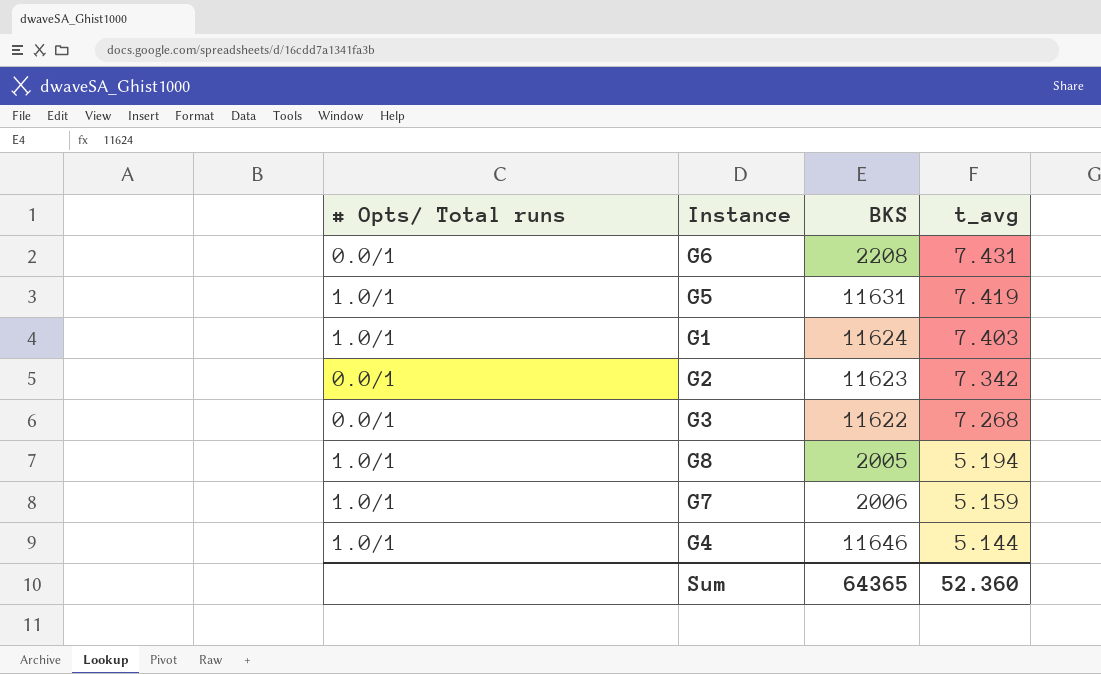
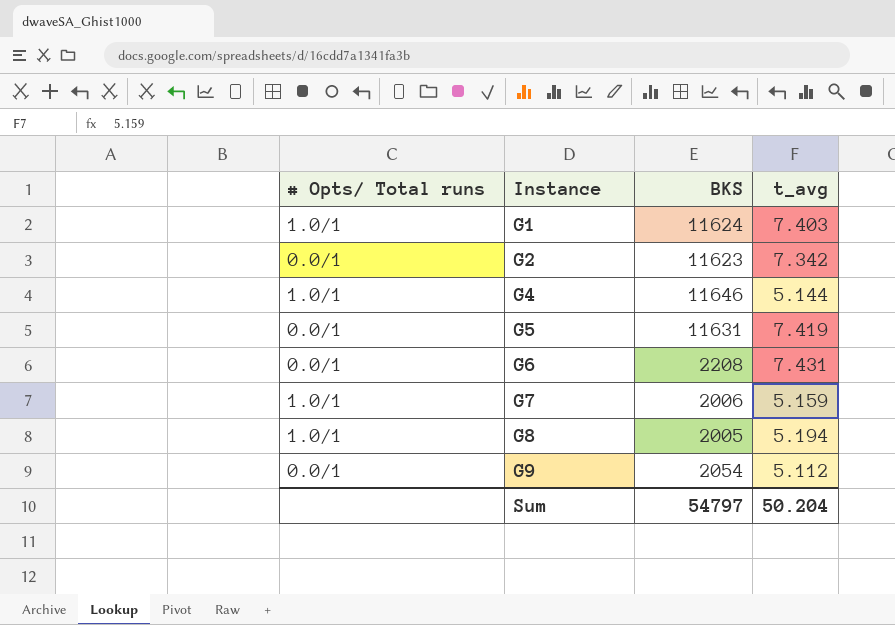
row order: t_avg descending -> Instance ascending
row G3: 0.0/1 | 11622 | 7.268 -> none
G5 | # Opts/ Total runs: 1.0/1 -> 0.0/1
row G9: none -> 0.0/1 | 2054 | 5.112
Sum | BKS: 64365 -> 54797
Sum | t_avg: 52.360 -> 50.204

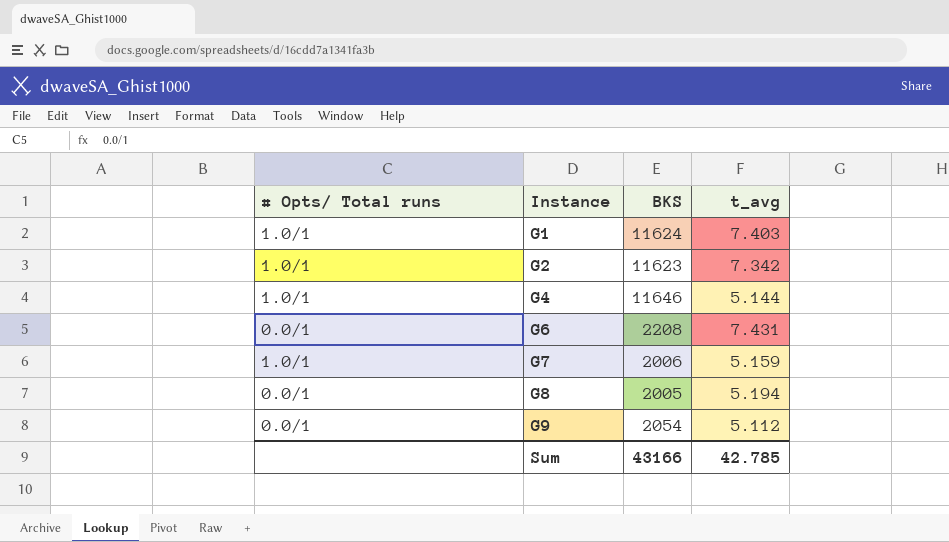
row G5: 0.0/1 | 11631 | 7.419 -> none
G2 | # Opts/ Total runs: 0.0/1 -> 1.0/1
G8 | # Opts/ Total runs: 1.0/1 -> 0.0/1
Sum | BKS: 54797 -> 43166
Sum | t_avg: 50.204 -> 42.785

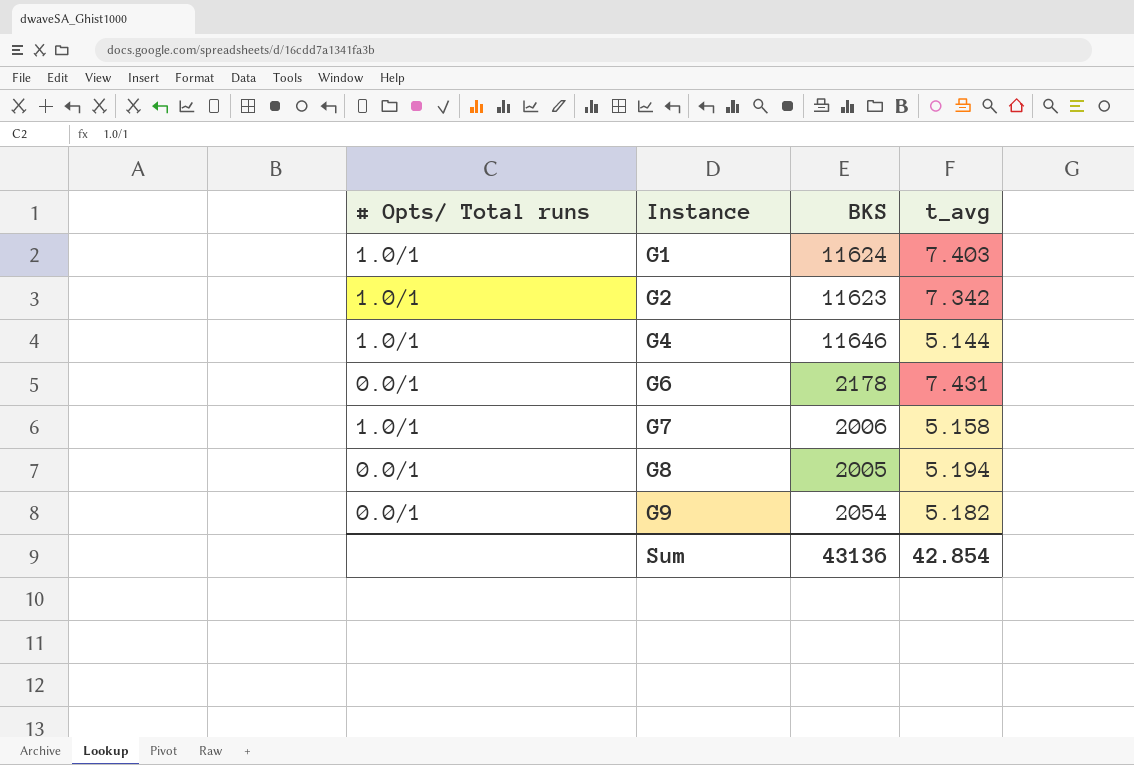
G6 | BKS: 2208 -> 2178
G7 | t_avg: 5.159 -> 5.158
G9 | t_avg: 5.112 -> 5.182
Sum | BKS: 43166 -> 43136
Sum | t_avg: 42.785 -> 42.854

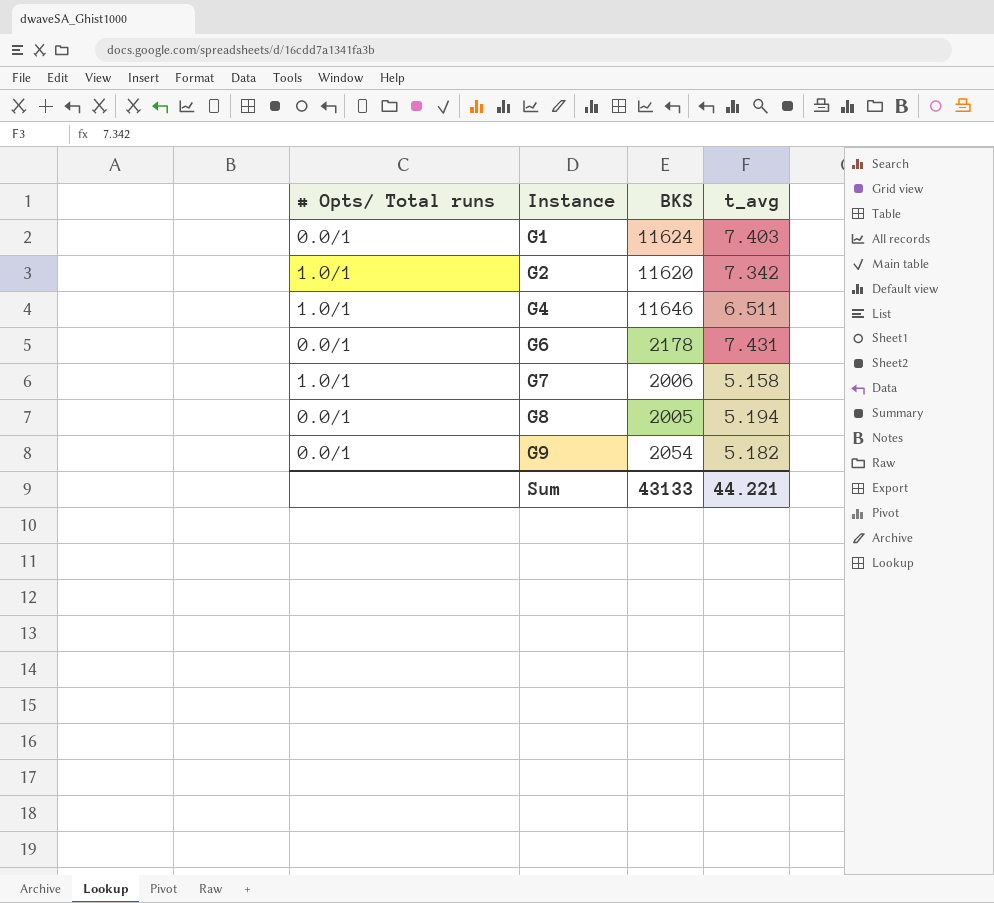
G1 | # Opts/ Total runs: 1.0/1 -> 0.0/1
G2 | BKS: 11623 -> 11620
G4 | t_avg: 5.144 -> 6.511
Sum | BKS: 43136 -> 43133
Sum | t_avg: 42.854 -> 44.221

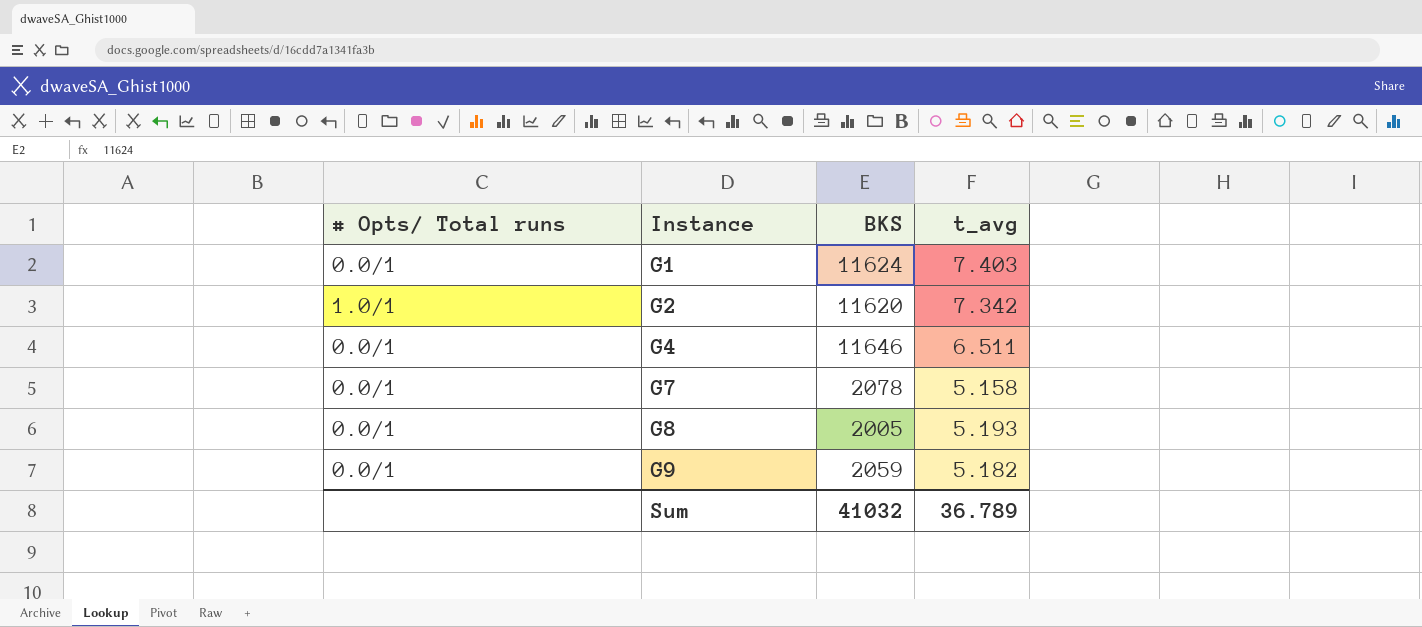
row G6: 0.0/1 | 2178 | 7.431 -> none
G4 | # Opts/ Total runs: 1.0/1 -> 0.0/1
G7 | # Opts/ Total runs: 1.0/1 -> 0.0/1
G7 | BKS: 2006 -> 2078
G8 | t_avg: 5.194 -> 5.193
G9 | BKS: 2054 -> 2059
Sum | BKS: 43133 -> 41032
Sum | t_avg: 44.221 -> 36.789

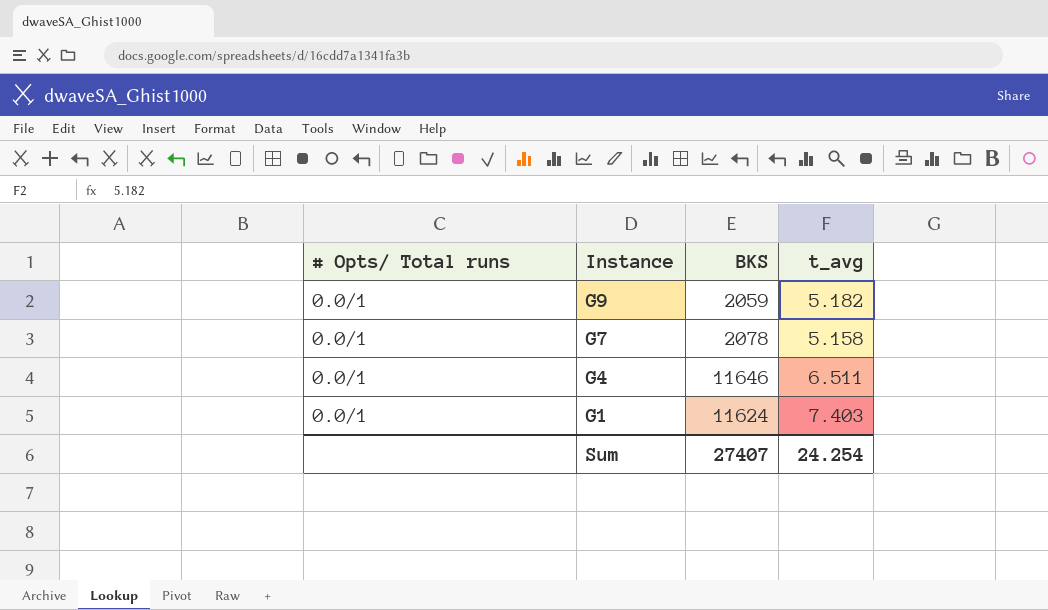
row order: Instance ascending -> Instance descending
row G2: 1.0/1 | 11620 | 7.342 -> none
row G8: 0.0/1 | 2005 | 5.193 -> none
Sum | BKS: 41032 -> 27407
Sum | t_avg: 36.789 -> 24.254

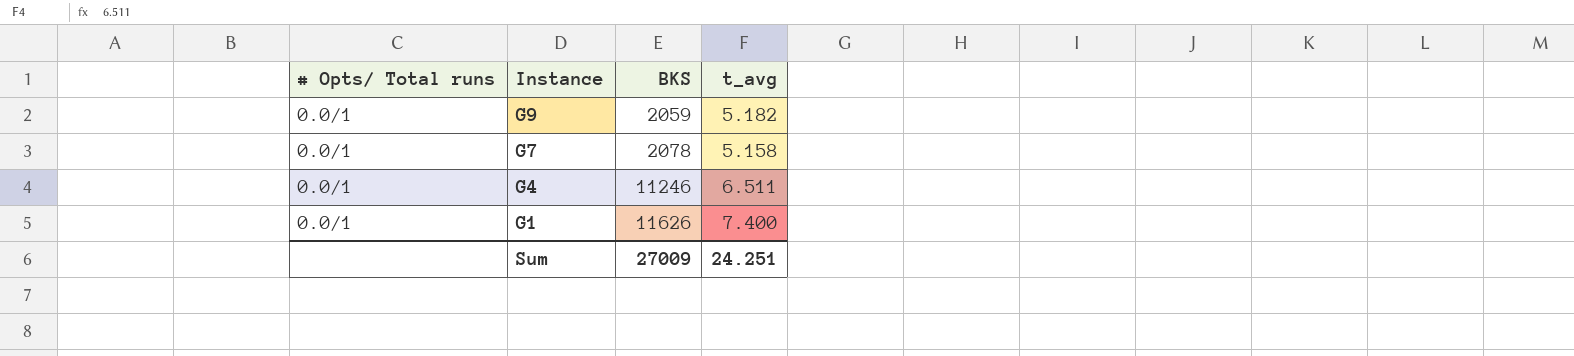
G4 | BKS: 11646 -> 11246
G1 | BKS: 11624 -> 11626
G1 | t_avg: 7.403 -> 7.400
Sum | BKS: 27407 -> 27009
Sum | t_avg: 24.254 -> 24.251

